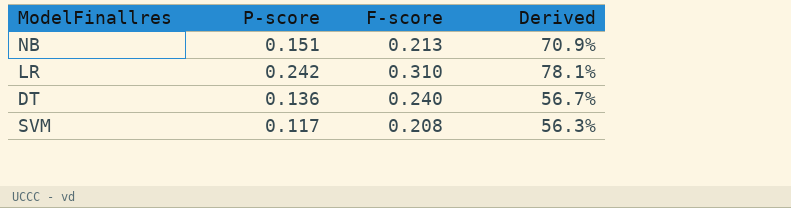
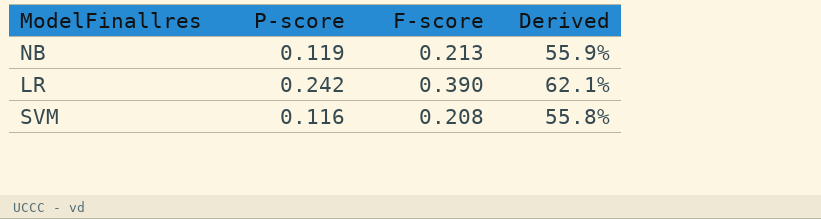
row DT: 0.136 | 0.240 | 56.7% -> none
NB | P-score: 0.151 -> 0.119
NB | Derived: 70.9% -> 55.9%
LR | F-score: 0.310 -> 0.390
LR | Derived: 78.1% -> 62.1%
SVM | P-score: 0.117 -> 0.116
SVM | Derived: 56.3% -> 55.8%

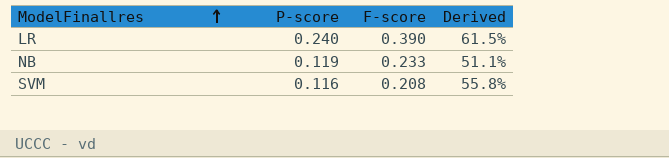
row order: none -> ModelFinallres ascending
LR | P-score: 0.242 -> 0.240
LR | Derived: 62.1% -> 61.5%
NB | F-score: 0.213 -> 0.233
NB | Derived: 55.9% -> 51.1%

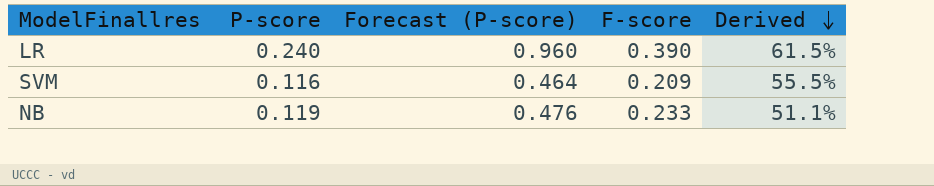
row order: ModelFinallres ascending -> Derived descending
column Forecast (P-score) | formula: none -> [P-score] * 4
SVM | F-score: 0.208 -> 0.209
SVM | Derived: 55.8% -> 55.5%

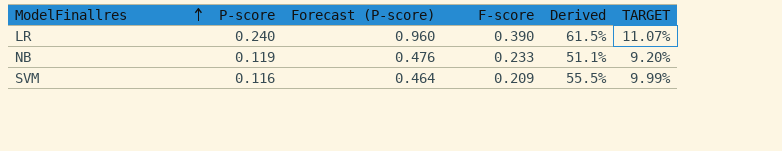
row order: Derived descending -> ModelFinallres ascending
column TARGET | formula: none -> [Derived] * 0.18

